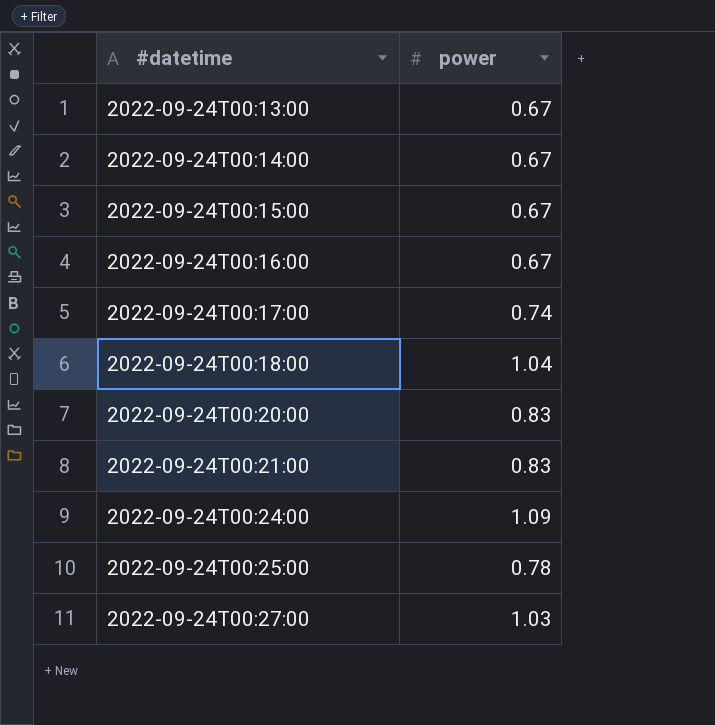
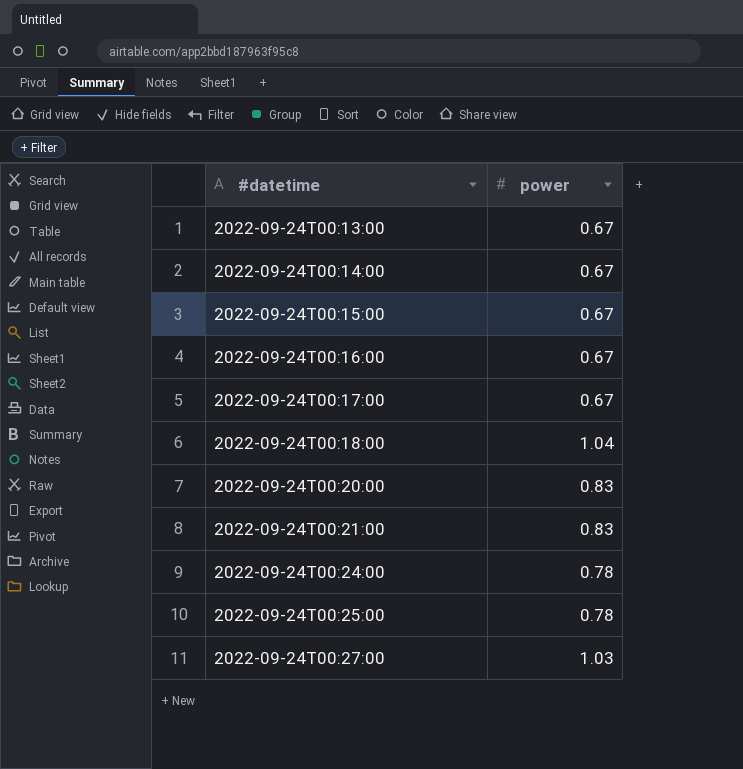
2022-09-24T00:17:00 | power: 0.74 -> 0.67
2022-09-24T00:24:00 | power: 1.09 -> 0.78

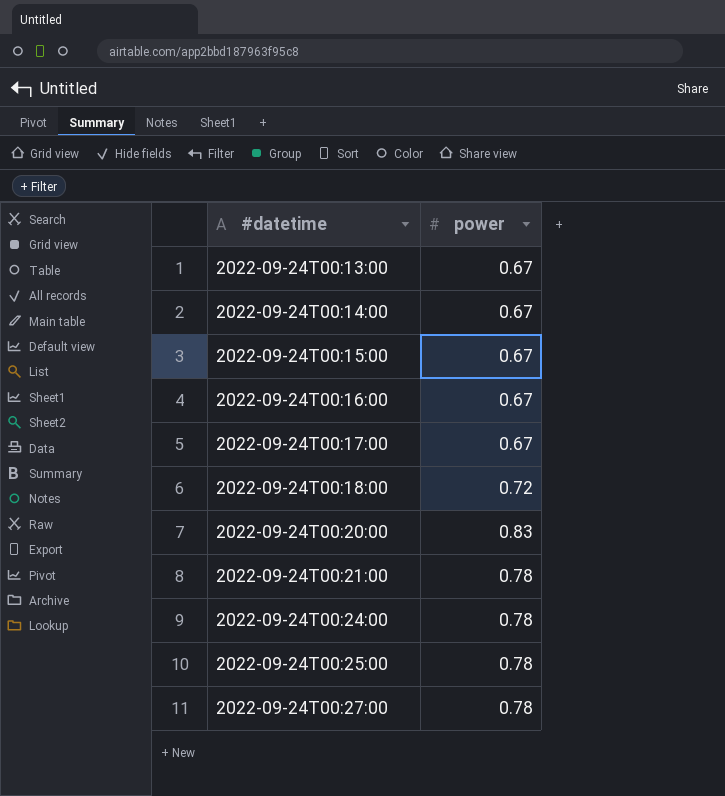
2022-09-24T00:18:00 | power: 1.04 -> 0.72
2022-09-24T00:21:00 | power: 0.83 -> 0.78
2022-09-24T00:27:00 | power: 1.03 -> 0.78

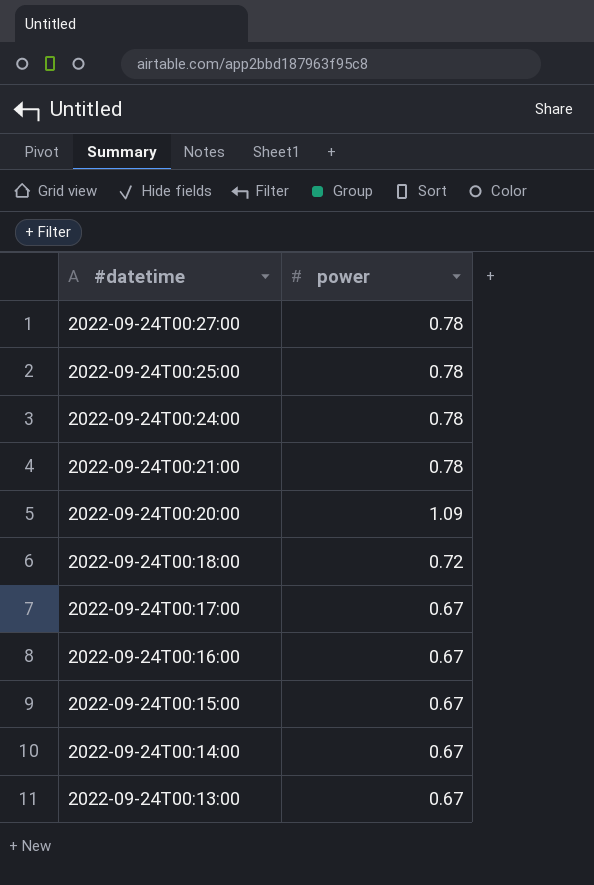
row order: #datetime ascending -> #datetime descending
2022-09-24T00:20:00 | power: 0.83 -> 1.09

